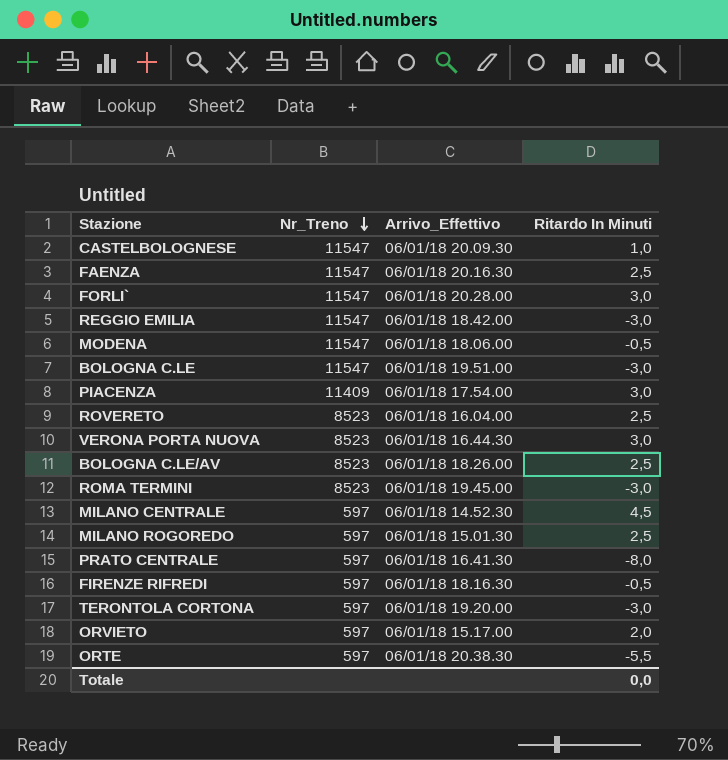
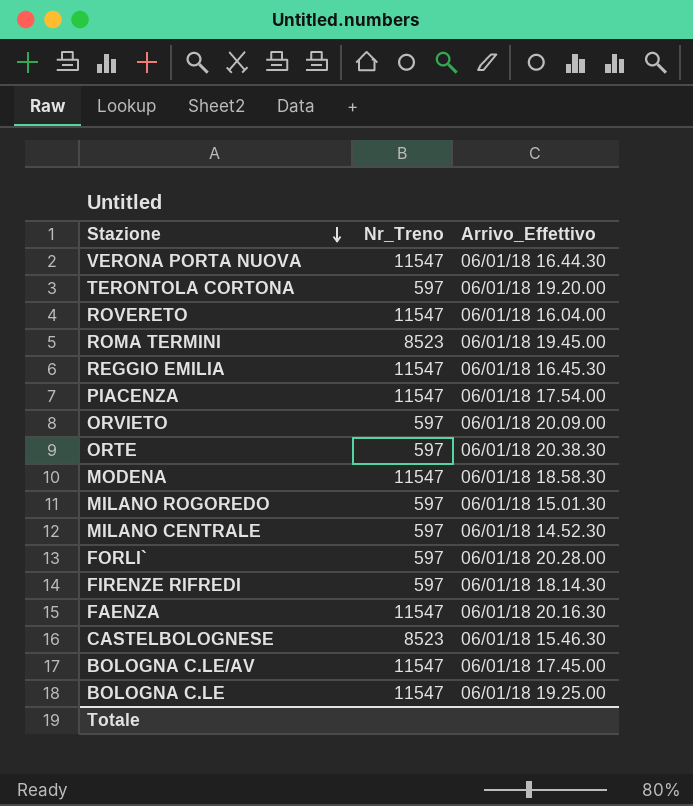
row order: Nr_Treno descending -> Stazione descending
column Ritardo In Minuti | position: 4 -> none
row PRATO CENTRALE: 597 | 06/01/18 16.41.30 | -8,0 -> none
VERONA PORTA NUOVA | Nr_Treno: 8523 -> 11547
ROVERETO | Nr_Treno: 8523 -> 11547
REGGIO EMILIA | Arrivo_Effettivo: 06/01/18 18.42.00 -> 06/01/18 16.45.30
PIACENZA | Nr_Treno: 11409 -> 11547
ORVIETO | Arrivo_Effettivo: 06/01/18 15.17.00 -> 06/01/18 20.09.00
MODENA | Arrivo_Effettivo: 06/01/18 18.06.00 -> 06/01/18 18.58.30
FORLI` | Nr_Treno: 11547 -> 597
FIRENZE RIFREDI | Arrivo_Effettivo: 06/01/18 18.16.30 -> 06/01/18 18.14.30
CASTELBOLOGNESE | Nr_Treno: 11547 -> 8523
CASTELBOLOGNESE | Arrivo_Effettivo: 06/01/18 20.09.30 -> 06/01/18 15.46.30
BOLOGNA C.LE/AV | Nr_Treno: 8523 -> 11547
BOLOGNA C.LE/AV | Arrivo_Effettivo: 06/01/18 18.26.00 -> 06/01/18 17.45.00
BOLOGNA C.LE | Arrivo_Effettivo: 06/01/18 19.51.00 -> 06/01/18 19.25.00

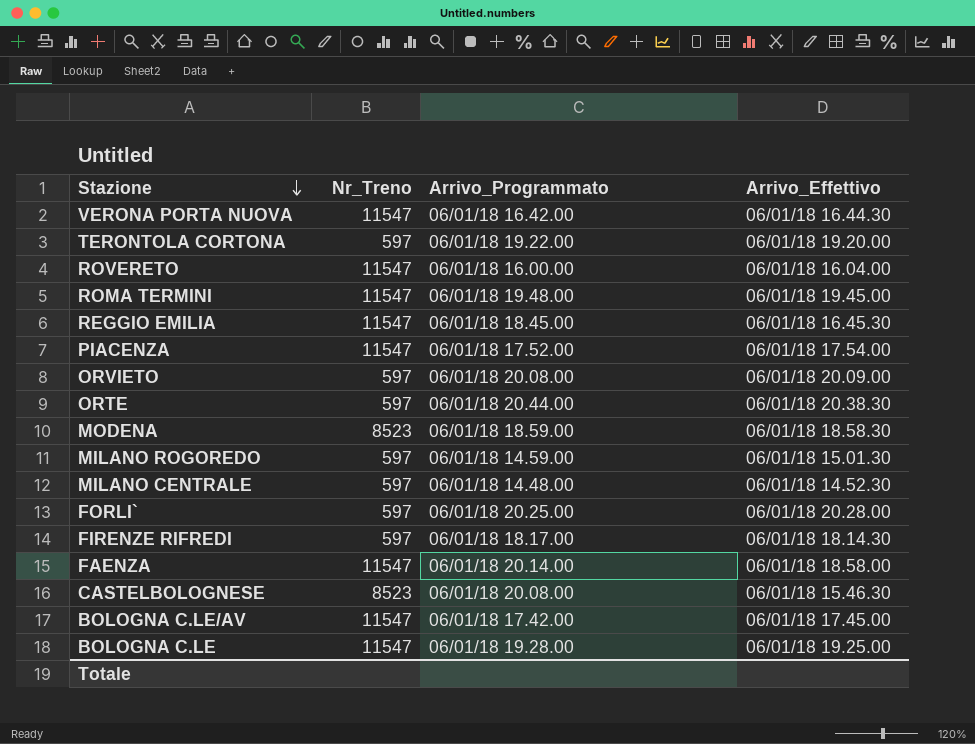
column Arrivo_Programmato | position: none -> 3
ROMA TERMINI | Nr_Treno: 8523 -> 11547
MODENA | Nr_Treno: 11547 -> 8523
FAENZA | Arrivo_Effettivo: 06/01/18 20.16.30 -> 06/01/18 18.58.00

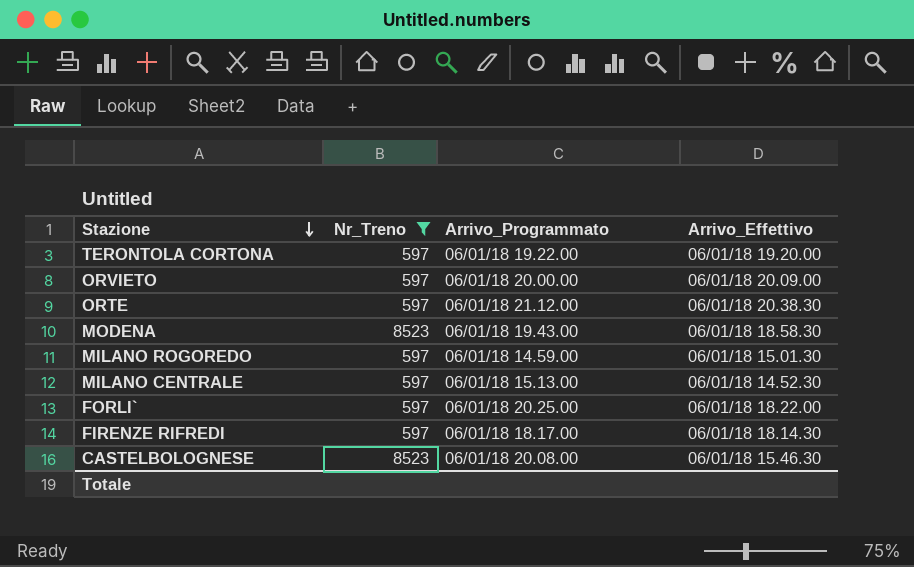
filter: none -> Nr_Treno != 11547
ORVIETO | Arrivo_Programmato: 06/01/18 20.08.00 -> 06/01/18 20.00.00
ORTE | Arrivo_Programmato: 06/01/18 20.44.00 -> 06/01/18 21.12.00
MODENA | Arrivo_Programmato: 06/01/18 18.59.00 -> 06/01/18 19.43.00
MILANO CENTRALE | Arrivo_Programmato: 06/01/18 14.48.00 -> 06/01/18 15.13.00
FORLI` | Arrivo_Effettivo: 06/01/18 20.28.00 -> 06/01/18 18.22.00

